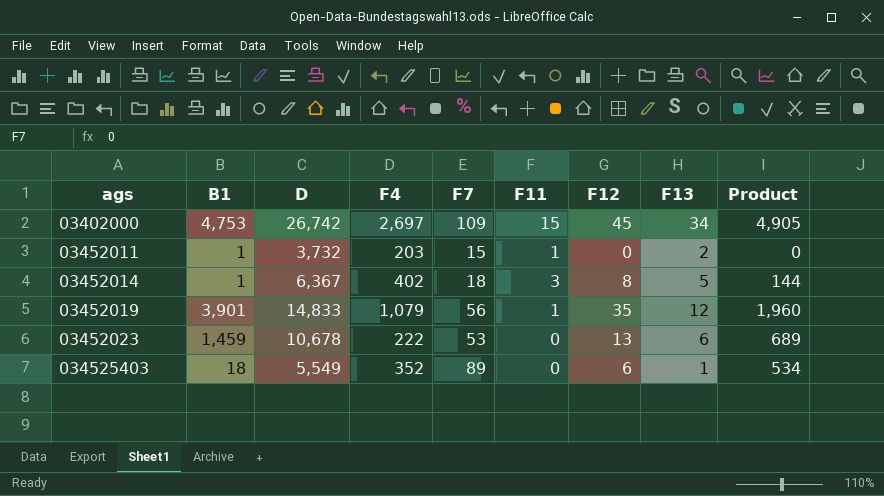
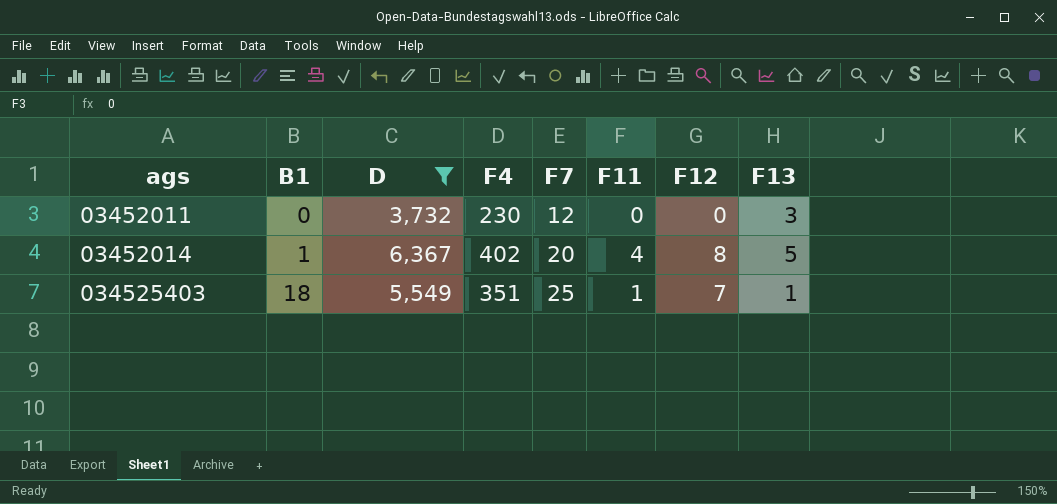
filter: none -> D <= 6,367
column Product | formula: [F7] * [F12] -> none
03452011 | B1: 1 -> 0
03452011 | F4: 203 -> 230
03452011 | F7: 15 -> 12
03452011 | F11: 1 -> 0
03452011 | F13: 2 -> 3
03452014 | F7: 18 -> 20
03452014 | F11: 3 -> 4
034525403 | F4: 352 -> 351
034525403 | F7: 89 -> 25
034525403 | F11: 0 -> 1
034525403 | F12: 6 -> 7

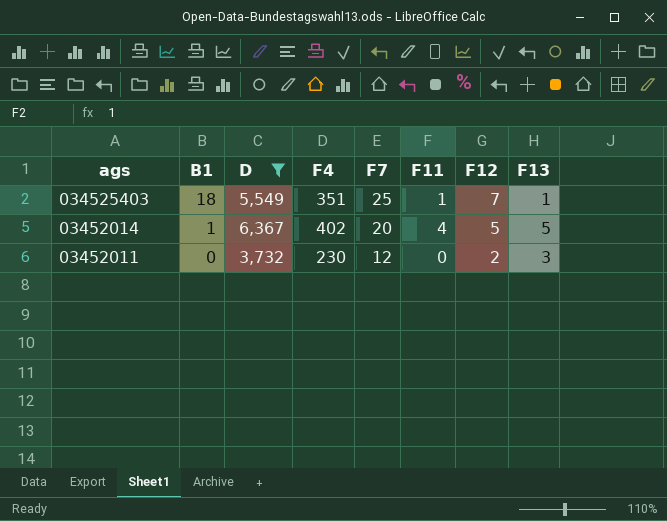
row order: ags ascending -> ags descending
03452014 | F12: 8 -> 5
03452011 | F12: 0 -> 2

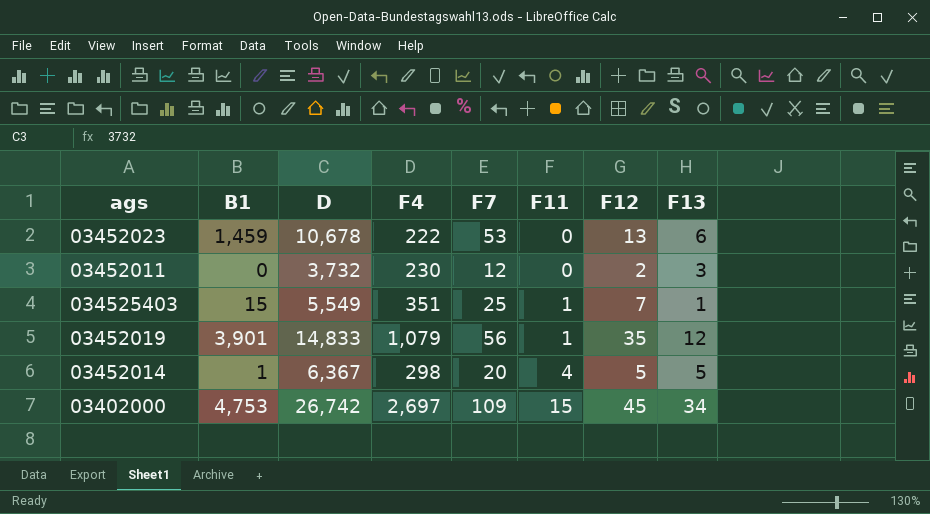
filter: D <= 6,367 -> none
row order: ags descending -> F11 ascending
034525403 | B1: 18 -> 15
03452014 | F4: 402 -> 298

